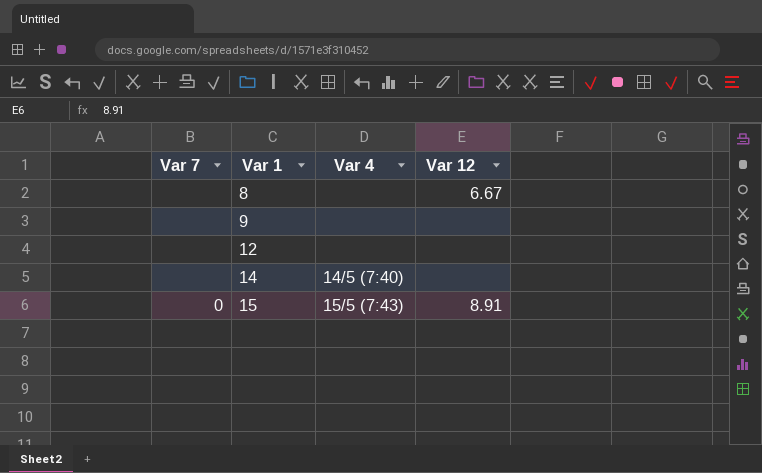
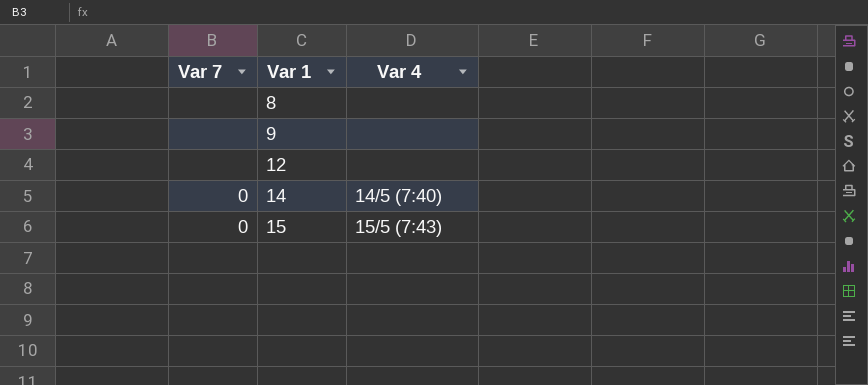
column Var 12 | position: 4 -> none
14 | Var 7: none -> 0

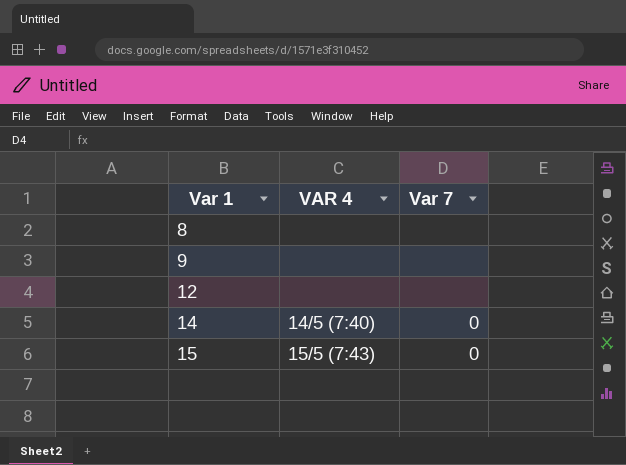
column name: Var 4 -> VAR 4
column Var 7 | position: 1 -> 3

